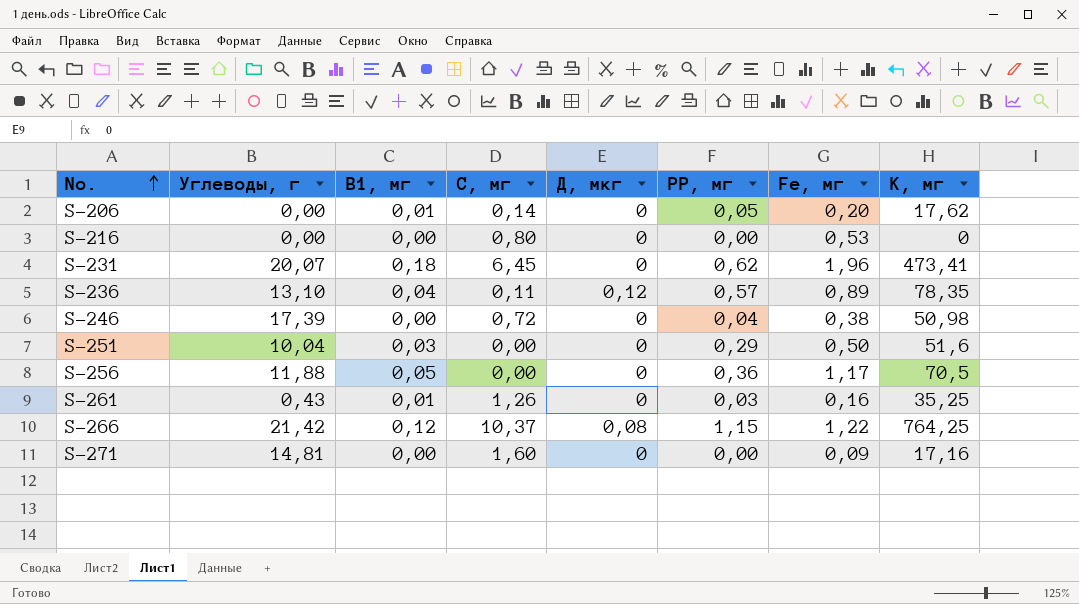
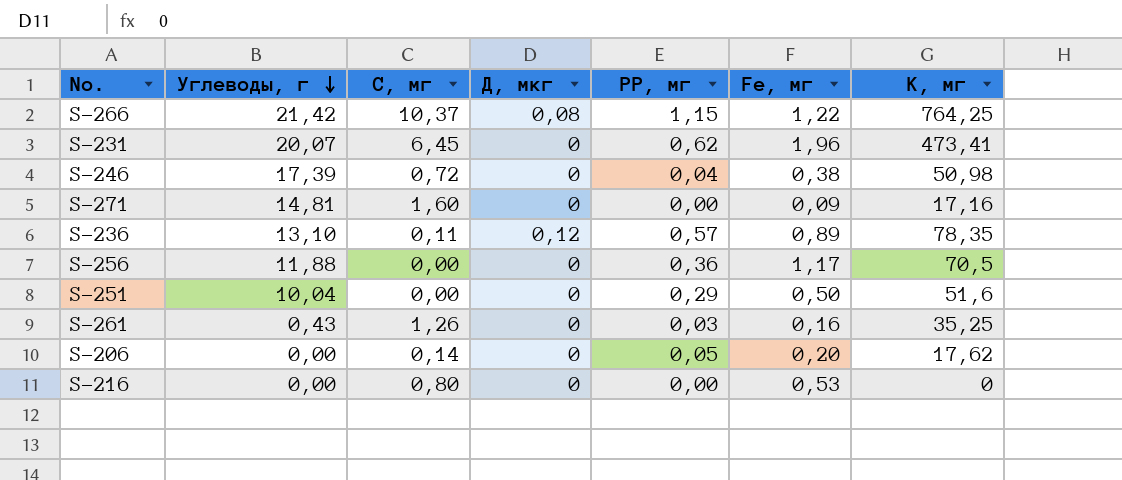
row order: No. ascending -> Углеводы, г descending
column В1, мг | position: 3 -> none

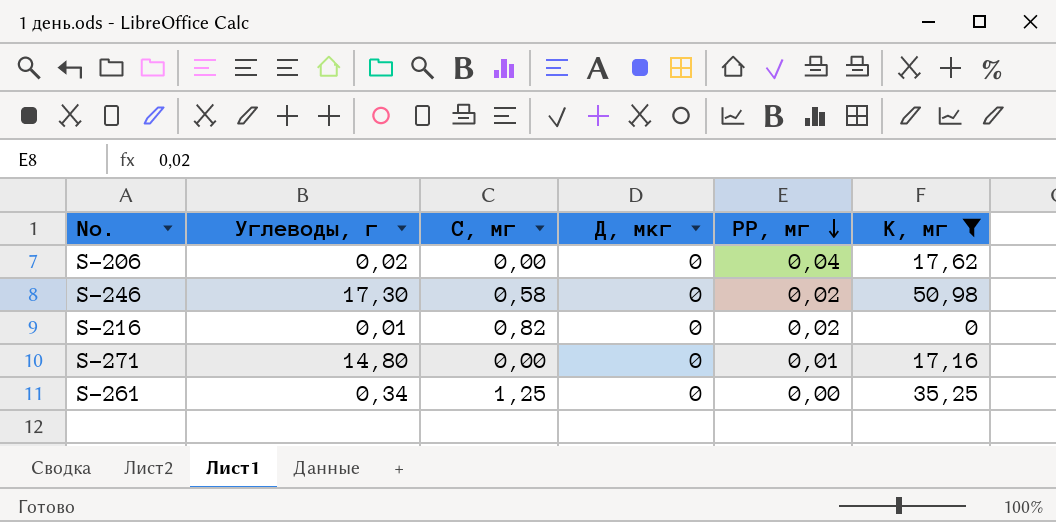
filter: none -> К, мг <= 50,98
row order: Углеводы, г descending -> РР, мг descending
column Fе, мг | position: 6 -> none
S-206 | Углеводы, г: 0,00 -> 0,02
S-206 | С, мг: 0,14 -> 0,00
S-206 | РР, мг: 0,05 -> 0,04
S-246 | Углеводы, г: 17,39 -> 17,30
S-246 | С, мг: 0,72 -> 0,58
S-246 | РР, мг: 0,04 -> 0,02
S-216 | Углеводы, г: 0,00 -> 0,01
S-216 | С, мг: 0,80 -> 0,82
S-216 | РР, мг: 0,00 -> 0,02
S-271 | Углеводы, г: 14,81 -> 14,80
S-271 | С, мг: 1,60 -> 0,00
S-271 | РР, мг: 0,00 -> 0,01
S-261 | Углеводы, г: 0,43 -> 0,34
S-261 | С, мг: 1,26 -> 1,25
S-261 | РР, мг: 0,03 -> 0,00

